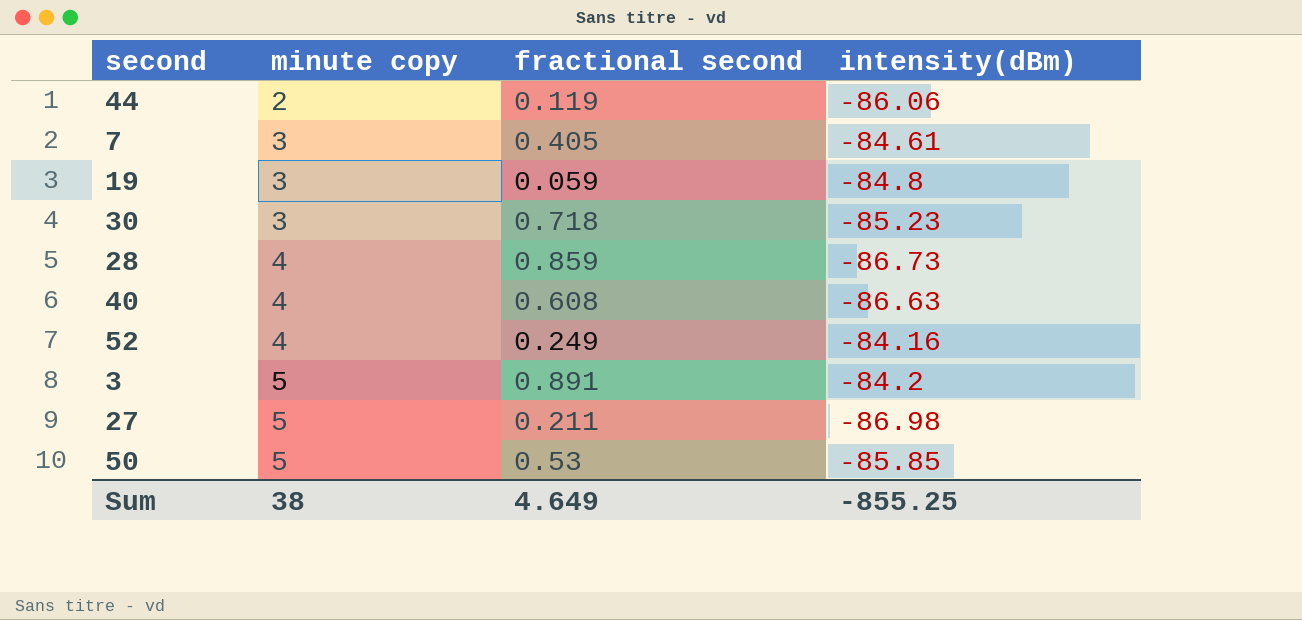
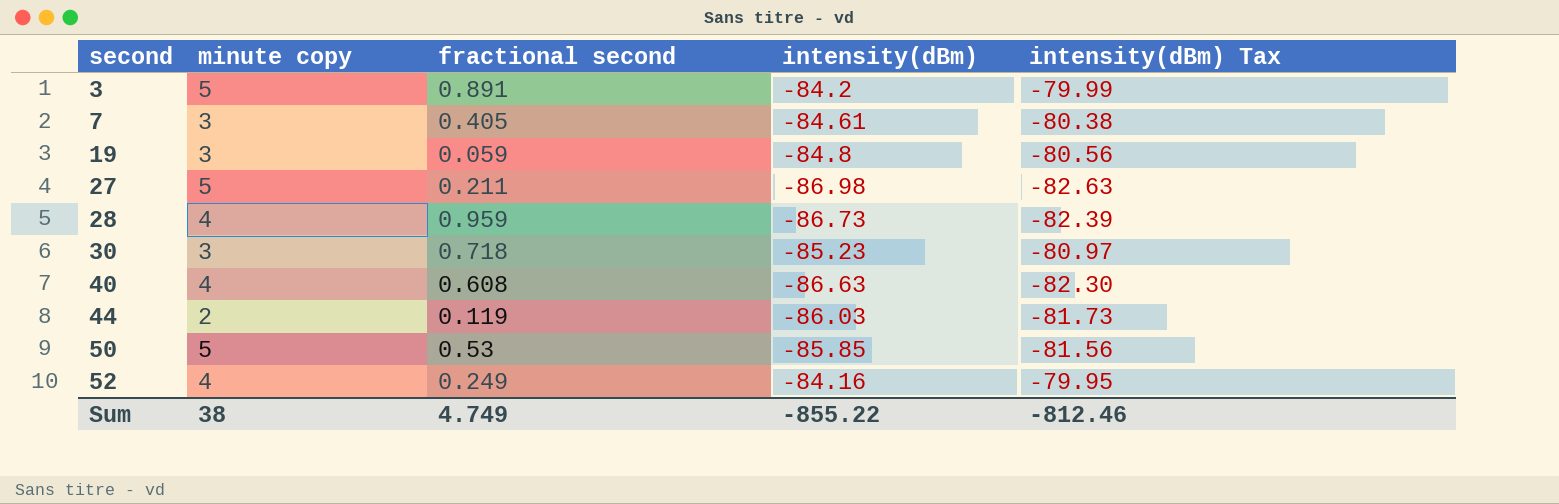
row order: minute copy ascending -> second ascending
column intensity(dBm) Tax | formula: none -> [intensity(dBm)] * 0.95
28 | fractional second: 0.859 -> 0.959
44 | intensity(dBm): -86.06 -> -86.03
Sum | fractional second: 4.649 -> 4.749
Sum | intensity(dBm): -855.25 -> -855.22

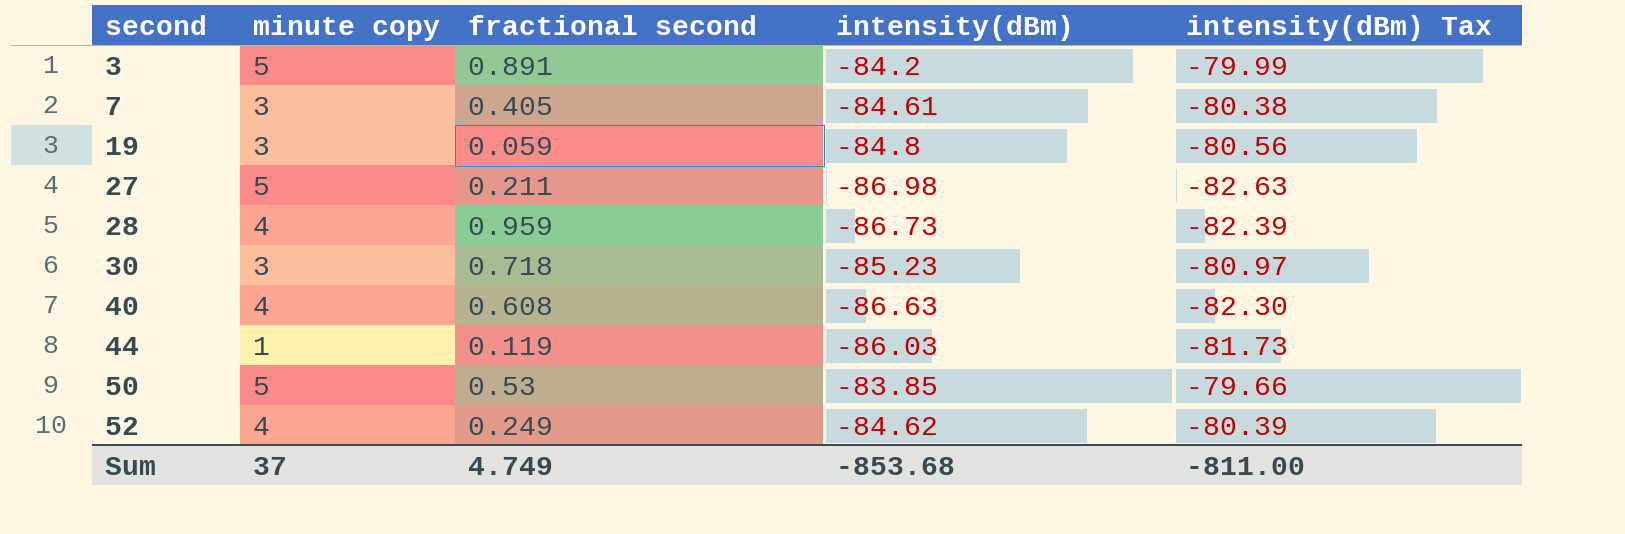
44 | minute copy: 2 -> 1
50 | intensity(dBm): -85.85 -> -83.85
50 | intensity(dBm) Tax: -81.56 -> -79.66
52 | intensity(dBm): -84.16 -> -84.62
52 | intensity(dBm) Tax: -79.95 -> -80.39
Sum | minute copy: 38 -> 37
Sum | intensity(dBm): -855.22 -> -853.68
Sum | intensity(dBm) Tax: -812.46 -> -811.00

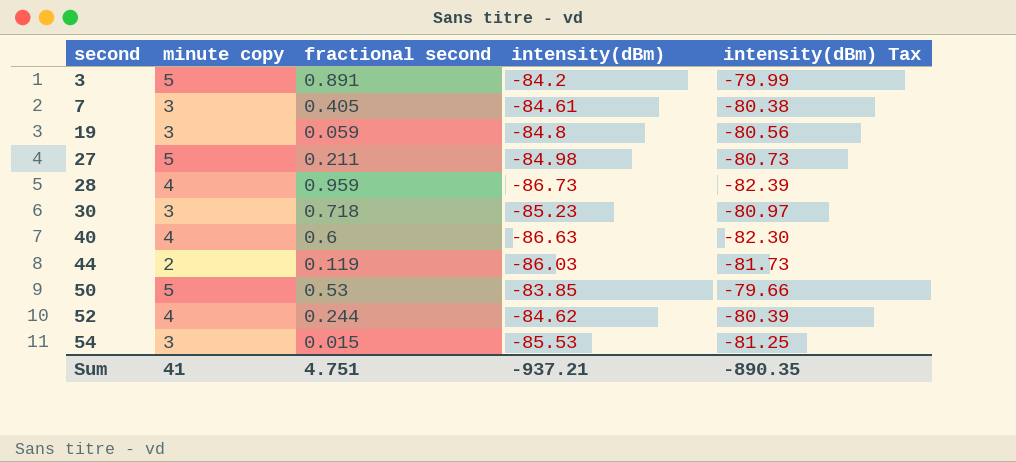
27 | intensity(dBm): -86.98 -> -84.98
27 | intensity(dBm) Tax: -82.63 -> -80.73
40 | fractional second: 0.608 -> 0.6
44 | minute copy: 1 -> 2
52 | fractional second: 0.249 -> 0.244
row 54: none -> 3 | 0.015 | -85.53 | -81.25
Sum | minute copy: 37 -> 41
Sum | fractional second: 4.749 -> 4.751
Sum | intensity(dBm): -853.68 -> -937.21
Sum | intensity(dBm) Tax: -811.00 -> -890.35

